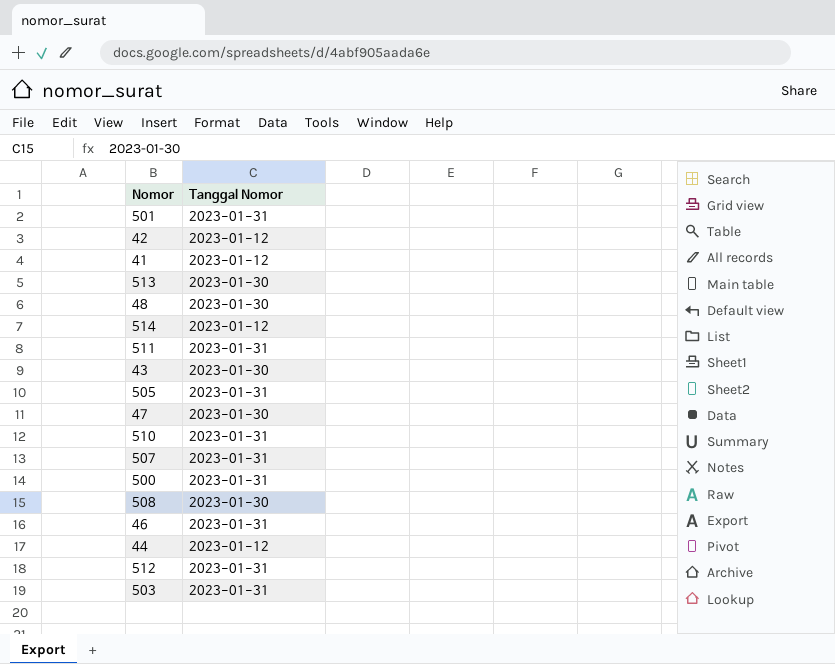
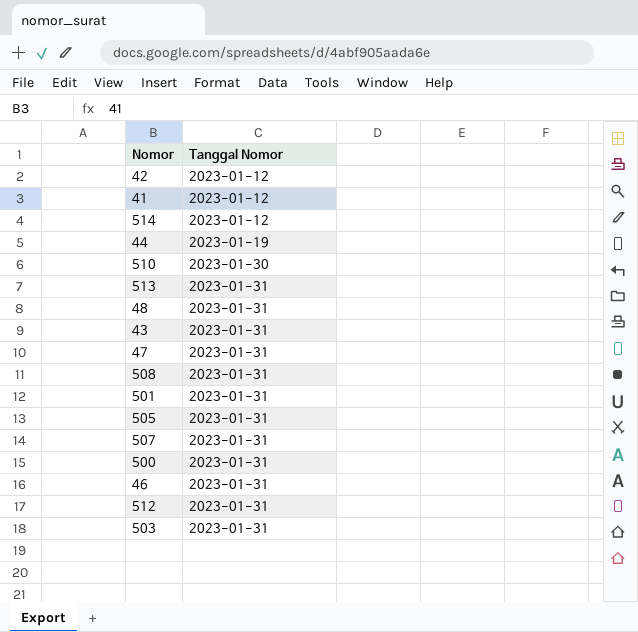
row order: none -> Tanggal Nomor ascending
row 511: 2023-01-31 -> none
44 | Tanggal Nomor: 2023-01-12 -> 2023-01-19
510 | Tanggal Nomor: 2023-01-31 -> 2023-01-30
513 | Tanggal Nomor: 2023-01-30 -> 2023-01-31
48 | Tanggal Nomor: 2023-01-30 -> 2023-01-31
43 | Tanggal Nomor: 2023-01-30 -> 2023-01-31
47 | Tanggal Nomor: 2023-01-30 -> 2023-01-31
508 | Tanggal Nomor: 2023-01-30 -> 2023-01-31

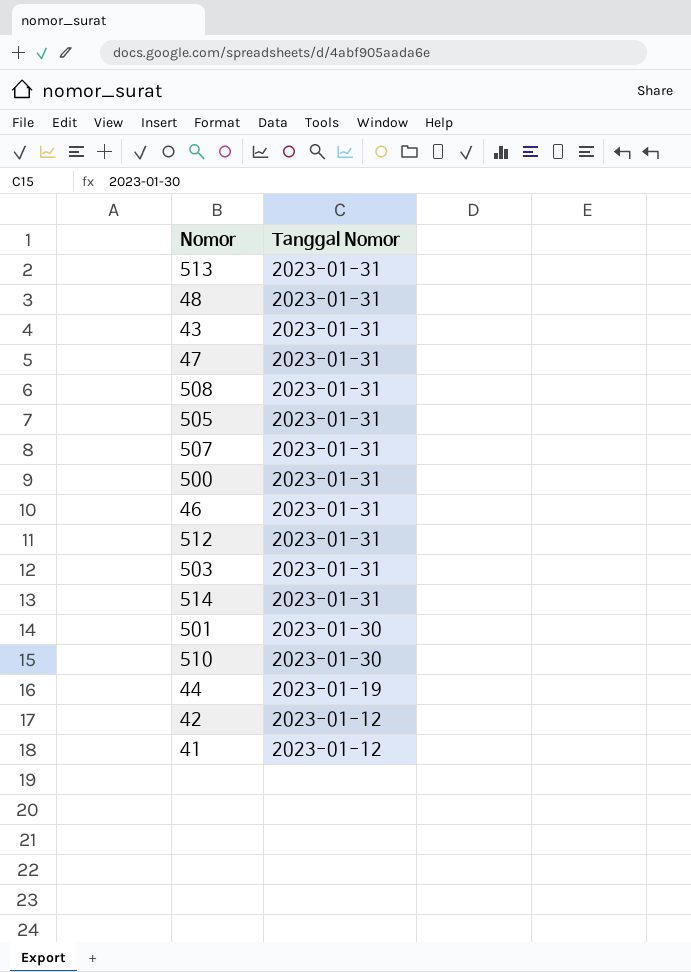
row order: Tanggal Nomor ascending -> Tanggal Nomor descending
514 | Tanggal Nomor: 2023-01-12 -> 2023-01-31
501 | Tanggal Nomor: 2023-01-31 -> 2023-01-30

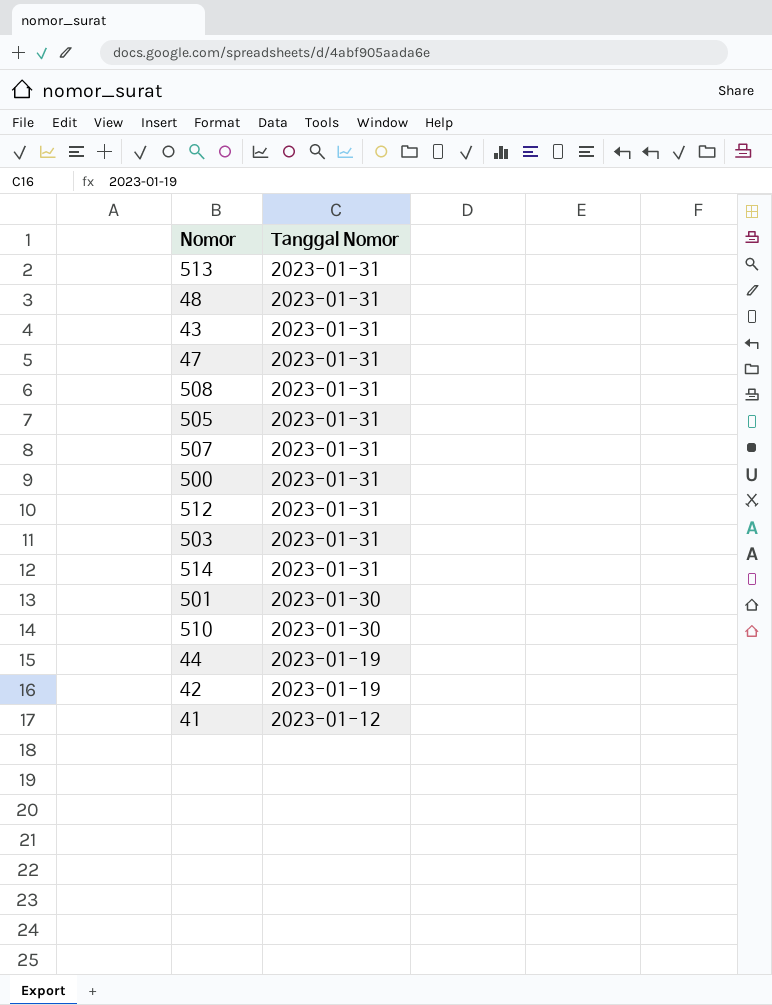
row 46: 2023-01-31 -> none
42 | Tanggal Nomor: 2023-01-12 -> 2023-01-19

